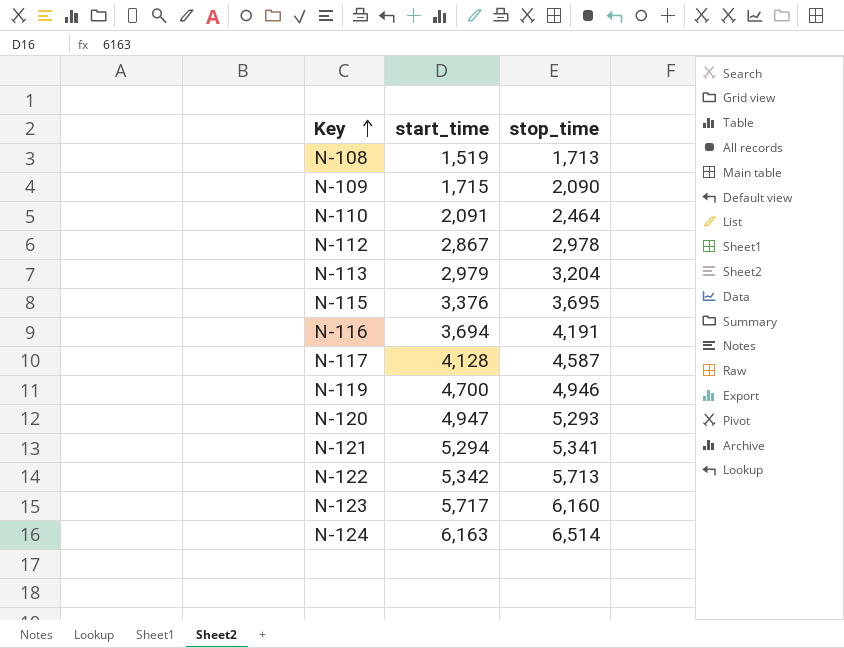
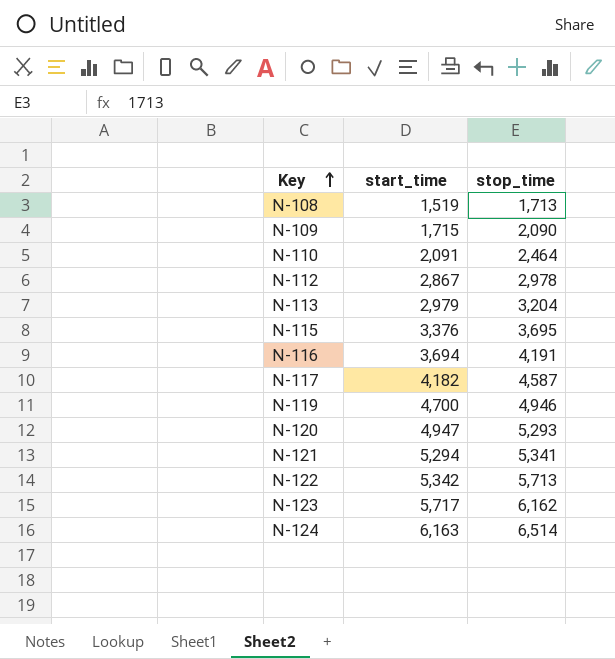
N-117 | start_time: 4,128 -> 4,182
N-123 | stop_time: 6,160 -> 6,162

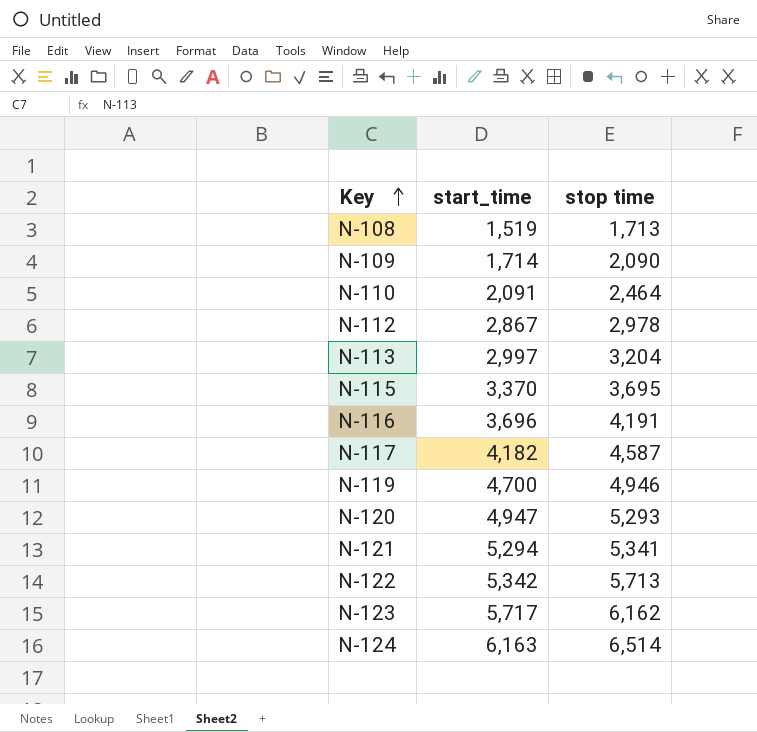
column name: stop_time -> stop time
N-109 | start_time: 1,715 -> 1,714
N-113 | start_time: 2,979 -> 2,997
N-115 | start_time: 3,376 -> 3,370
N-116 | start_time: 3,694 -> 3,696

